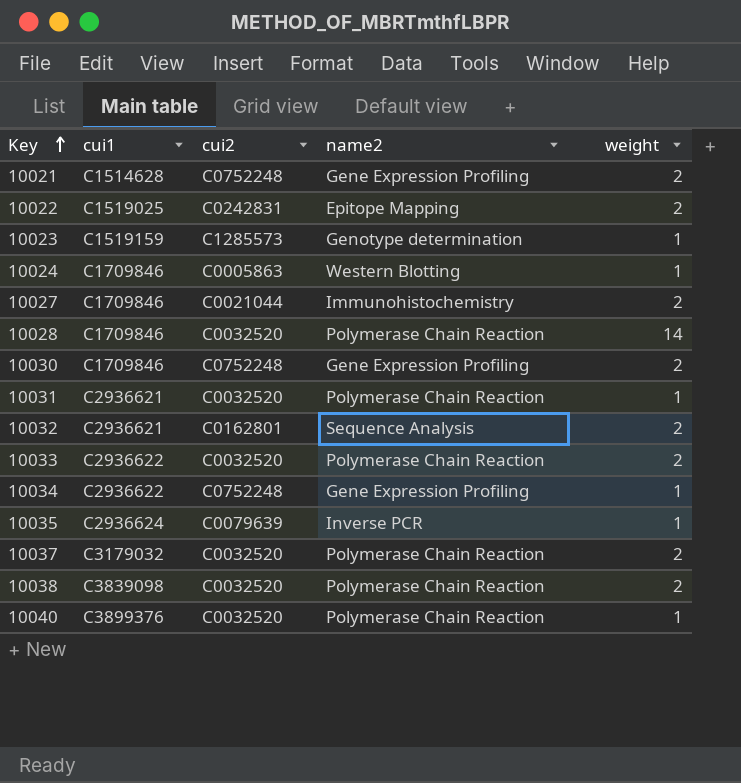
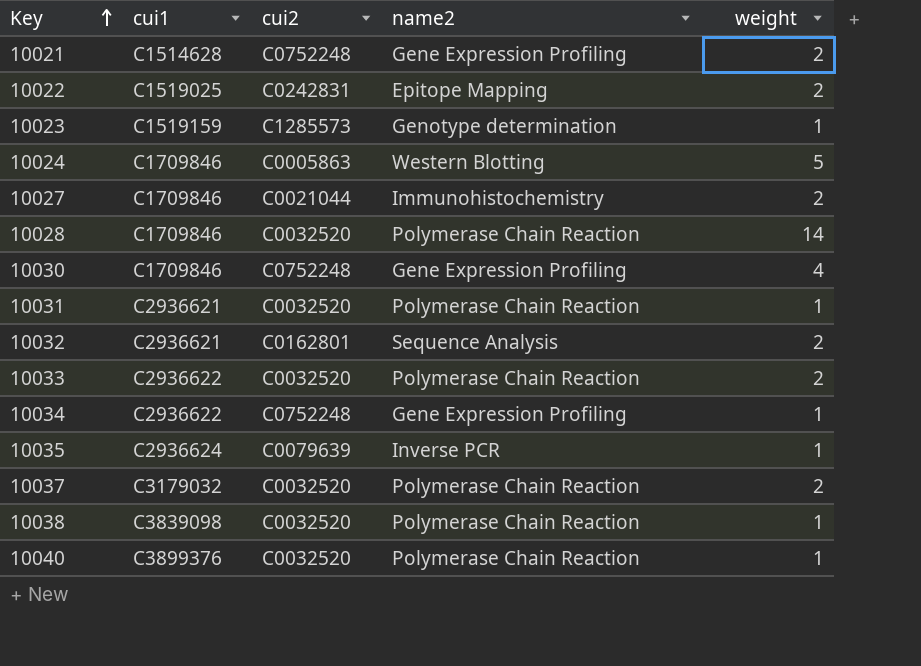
10024 | weight: 1 -> 5
10030 | weight: 2 -> 4
10038 | weight: 2 -> 1

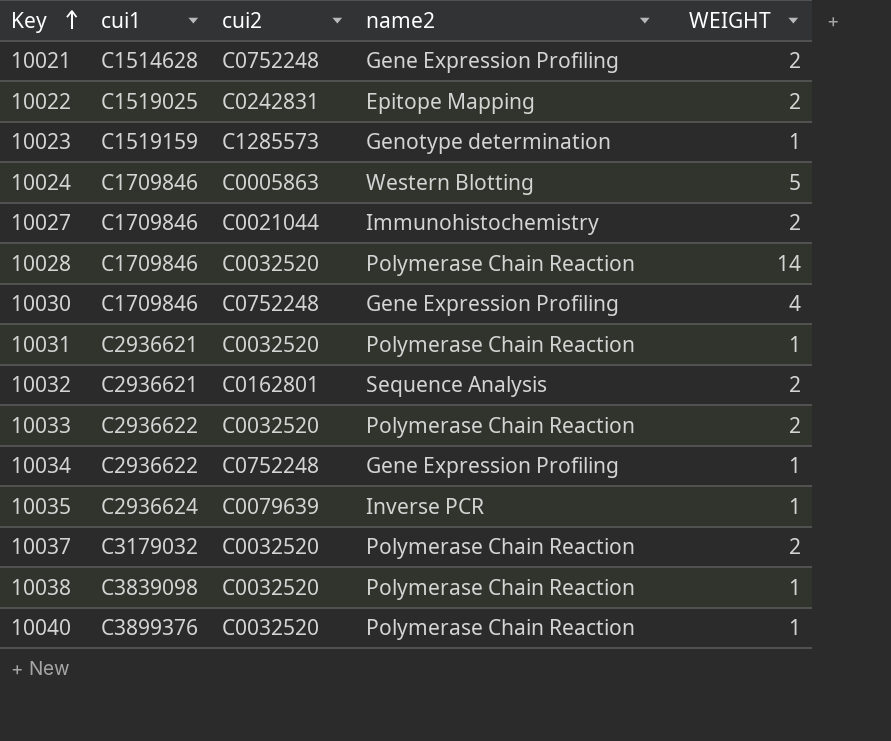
column name: weight -> WEIGHT

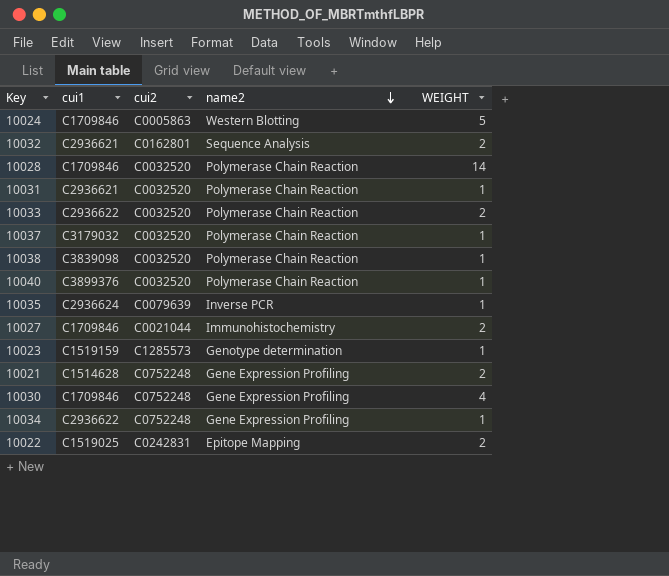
row order: Key ascending -> name2 descending
10037 | WEIGHT: 2 -> 1

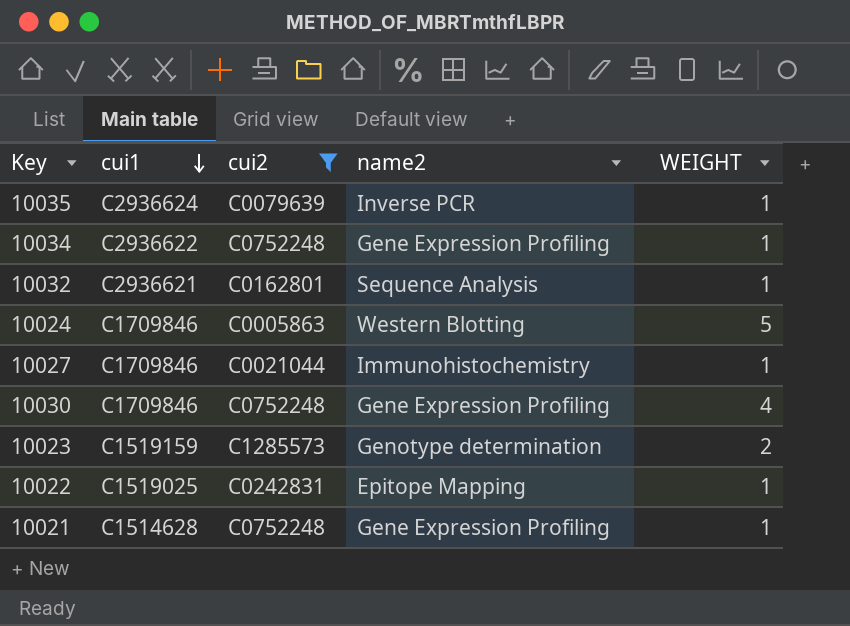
filter: none -> cui2 != C0032520
row order: name2 descending -> cui1 descending
10032 | WEIGHT: 2 -> 1
10027 | WEIGHT: 2 -> 1
10023 | WEIGHT: 1 -> 2
10022 | WEIGHT: 2 -> 1
10021 | WEIGHT: 2 -> 1

